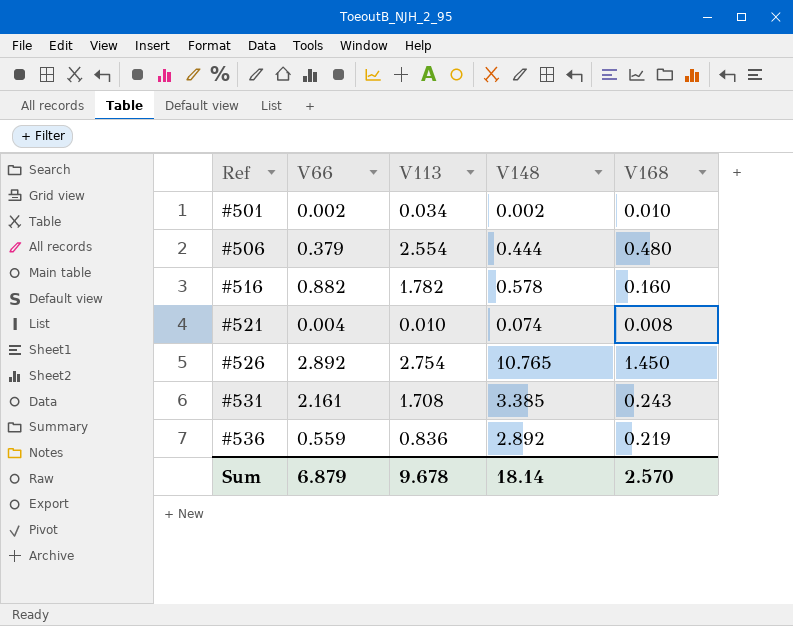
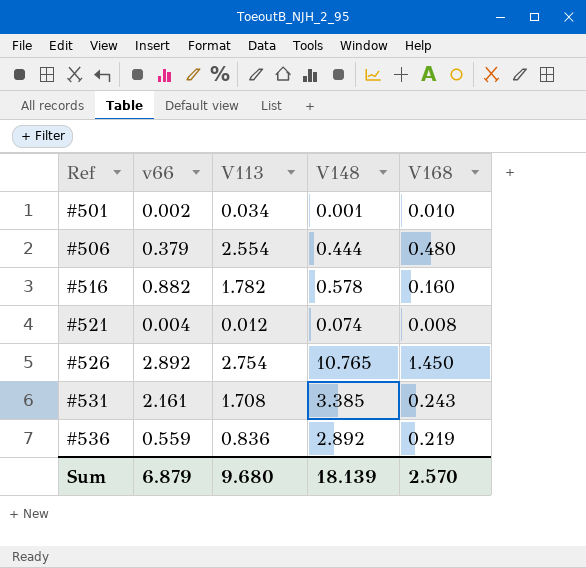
column name: V66 -> v66
#501 | V148: 0.002 -> 0.001
#521 | V113: 0.010 -> 0.012
Sum | V113: 9.678 -> 9.680
Sum | V148: 18.14 -> 18.139

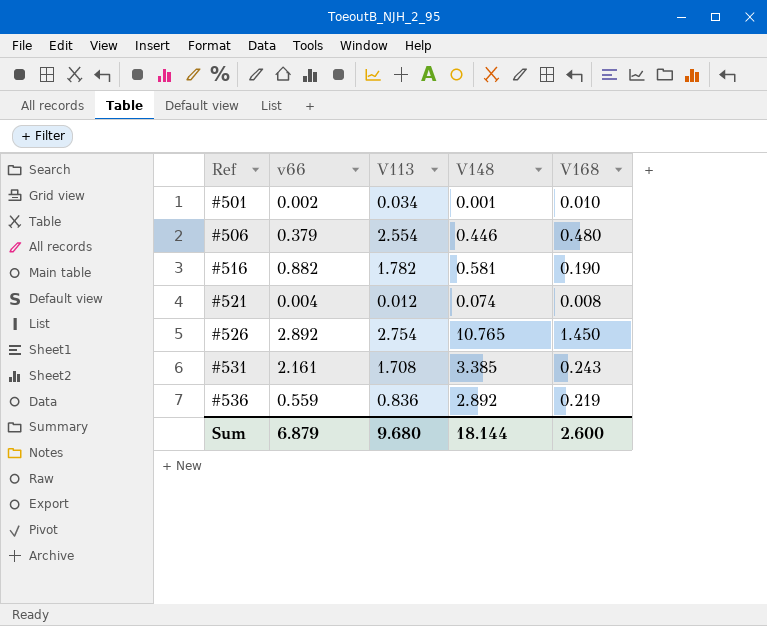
#506 | V148: 0.444 -> 0.446
#516 | V148: 0.578 -> 0.581
#516 | V168: 0.160 -> 0.190
Sum | V148: 18.139 -> 18.144
Sum | V168: 2.570 -> 2.600

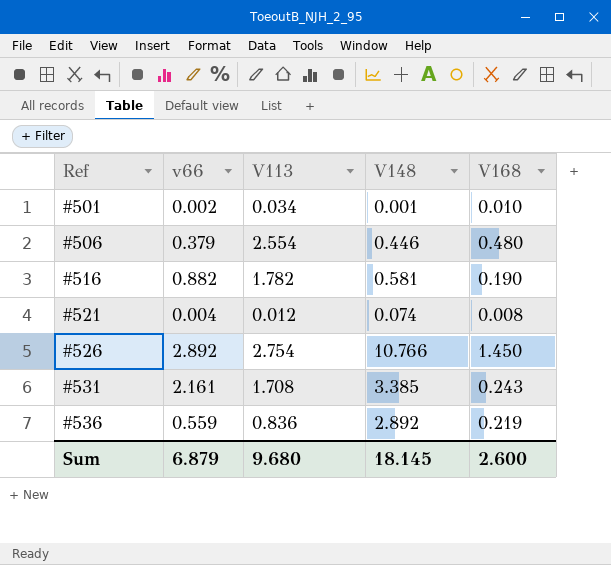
#526 | V148: 10.765 -> 10.766
Sum | V148: 18.144 -> 18.145

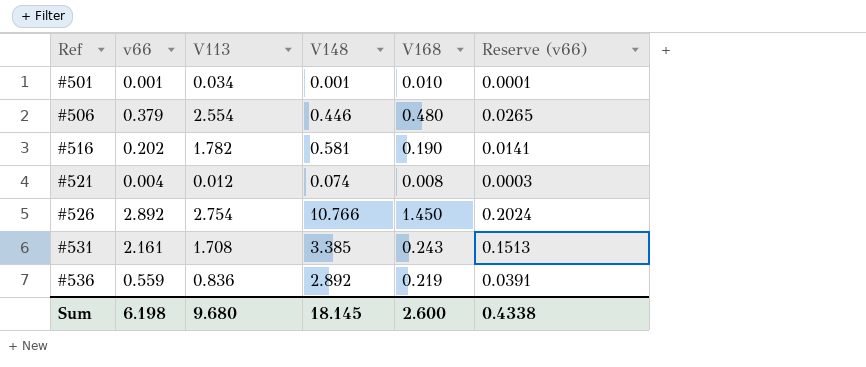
column Reserve (v66) | formula: none -> [v66] * 0.07
#501 | v66: 0.002 -> 0.001
#516 | v66: 0.882 -> 0.202
Sum | v66: 6.879 -> 6.198

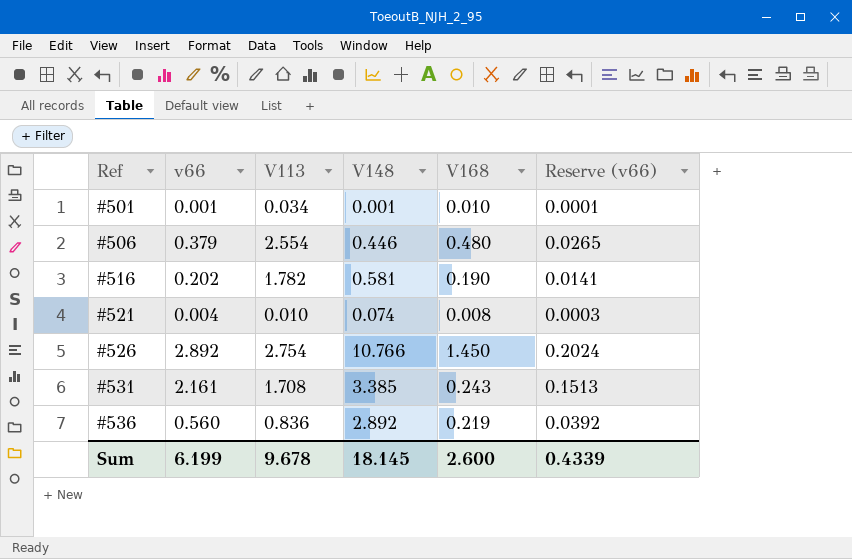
#521 | V113: 0.012 -> 0.010
#536 | v66: 0.559 -> 0.560
#536 | Reserve (v66): 0.0391 -> 0.0392
Sum | v66: 6.198 -> 6.199
Sum | V113: 9.680 -> 9.678
Sum | Reserve (v66): 0.4338 -> 0.4339

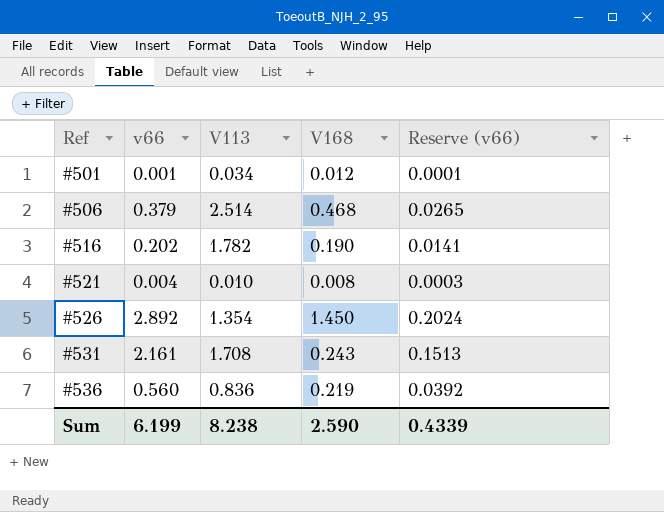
column V148 | position: 4 -> none
#501 | V168: 0.010 -> 0.012
#506 | V113: 2.554 -> 2.514
#506 | V168: 0.480 -> 0.468
#526 | V113: 2.754 -> 1.354
Sum | V113: 9.678 -> 8.238
Sum | V168: 2.600 -> 2.590

